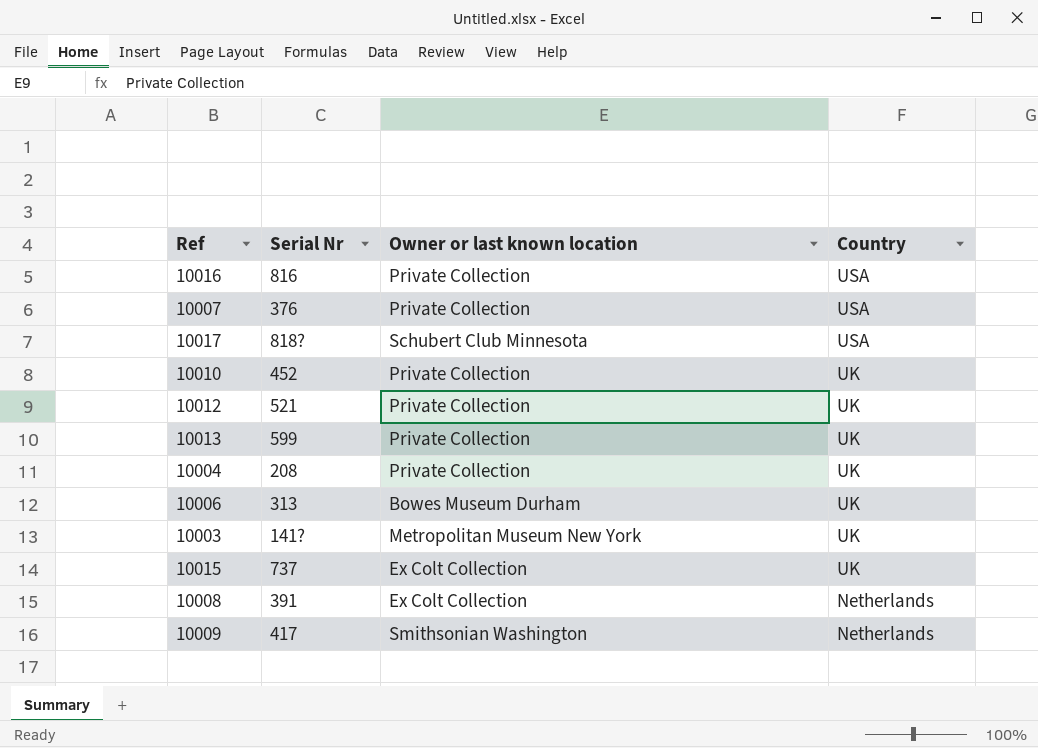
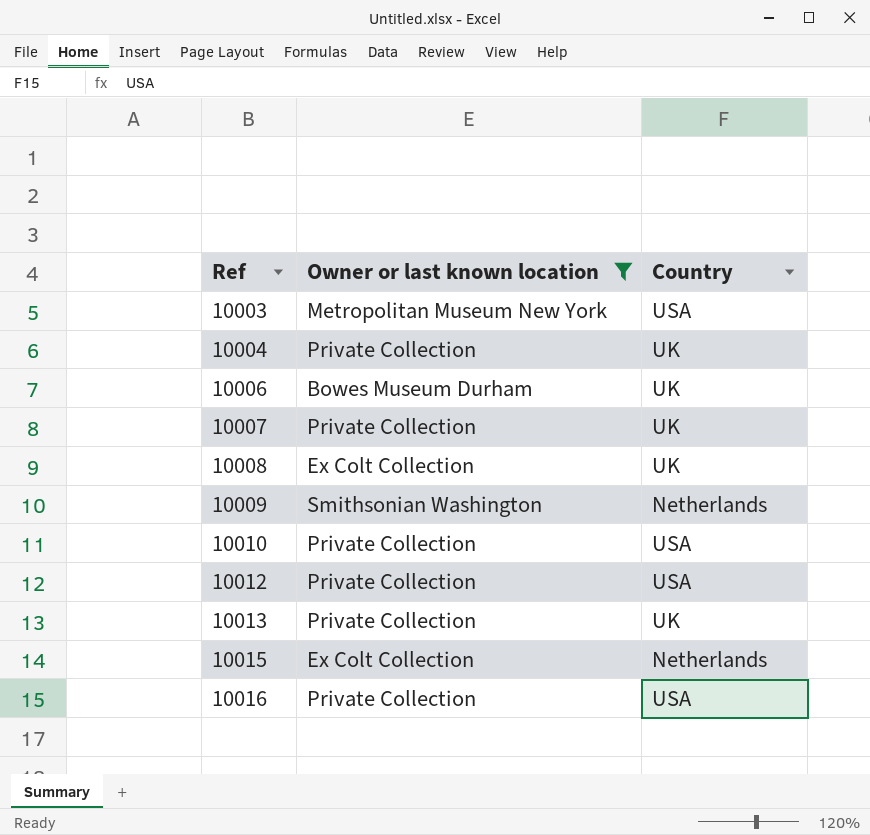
filter: none -> Owner or last known location != Schubert Club Minnesota
row order: Country descending -> Ref ascending
column Serial Nr | position: 2 -> none
10003 | Country: UK -> USA
10007 | Country: USA -> UK
10008 | Country: Netherlands -> UK
10010 | Country: UK -> USA
10012 | Country: UK -> USA
10015 | Country: UK -> Netherlands

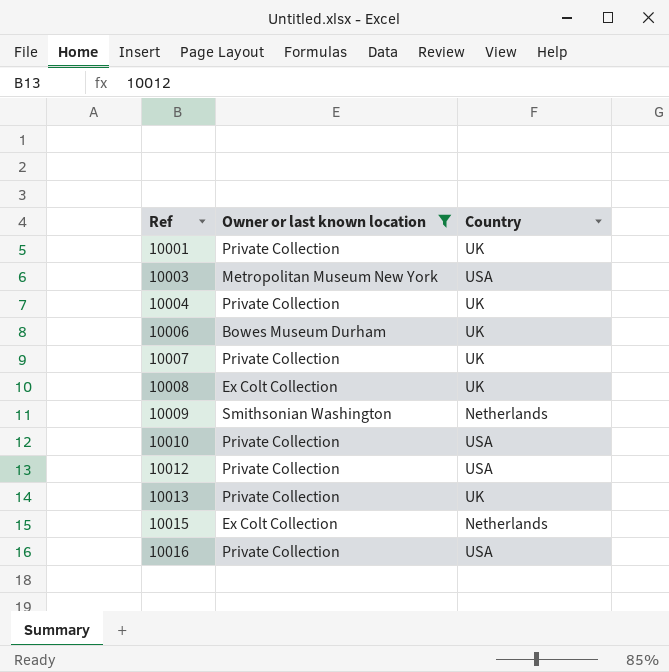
row 10001: none -> Private Collection | UK

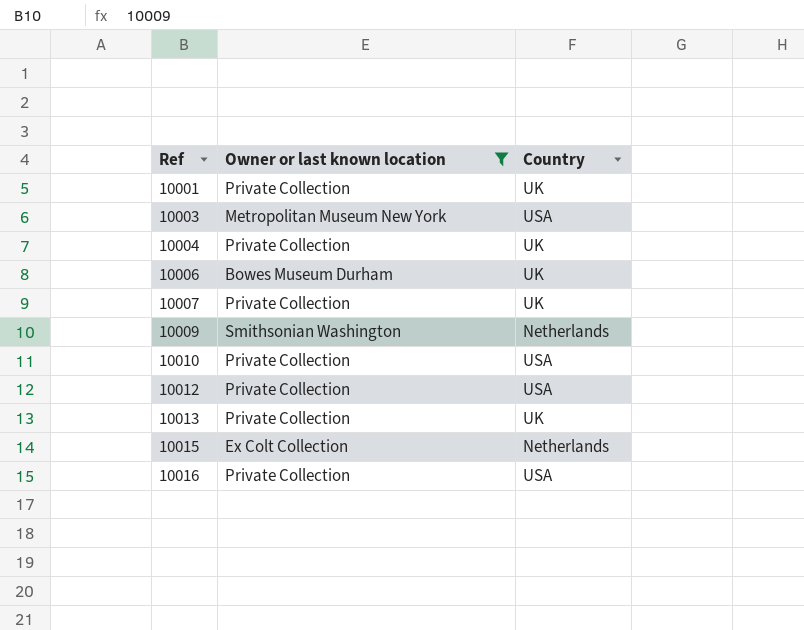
row 10008: Ex Colt Collection | UK -> none

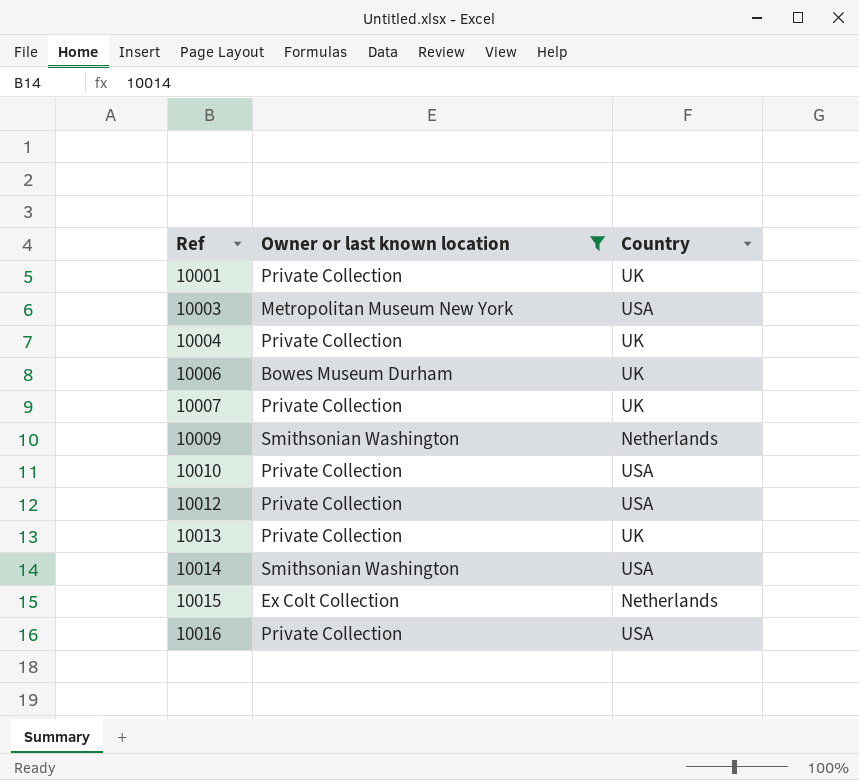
row 10014: none -> Smithsonian Washington | USA

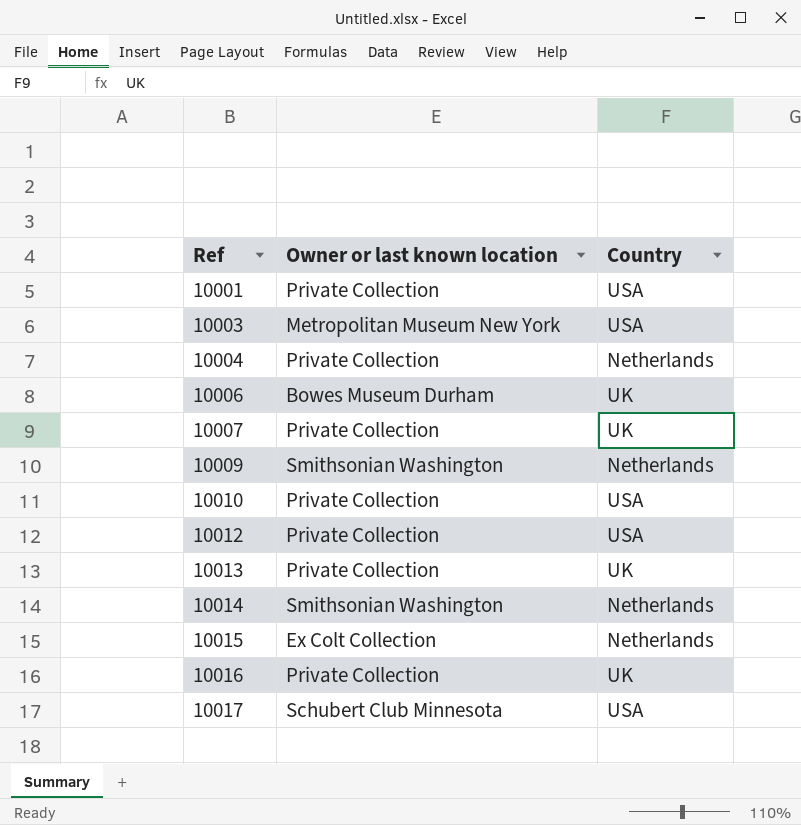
filter: Owner or last known location != Schubert Club Minnesota -> none
10001 | Country: UK -> USA
10004 | Country: UK -> Netherlands
10014 | Country: USA -> Netherlands
10016 | Country: USA -> UK

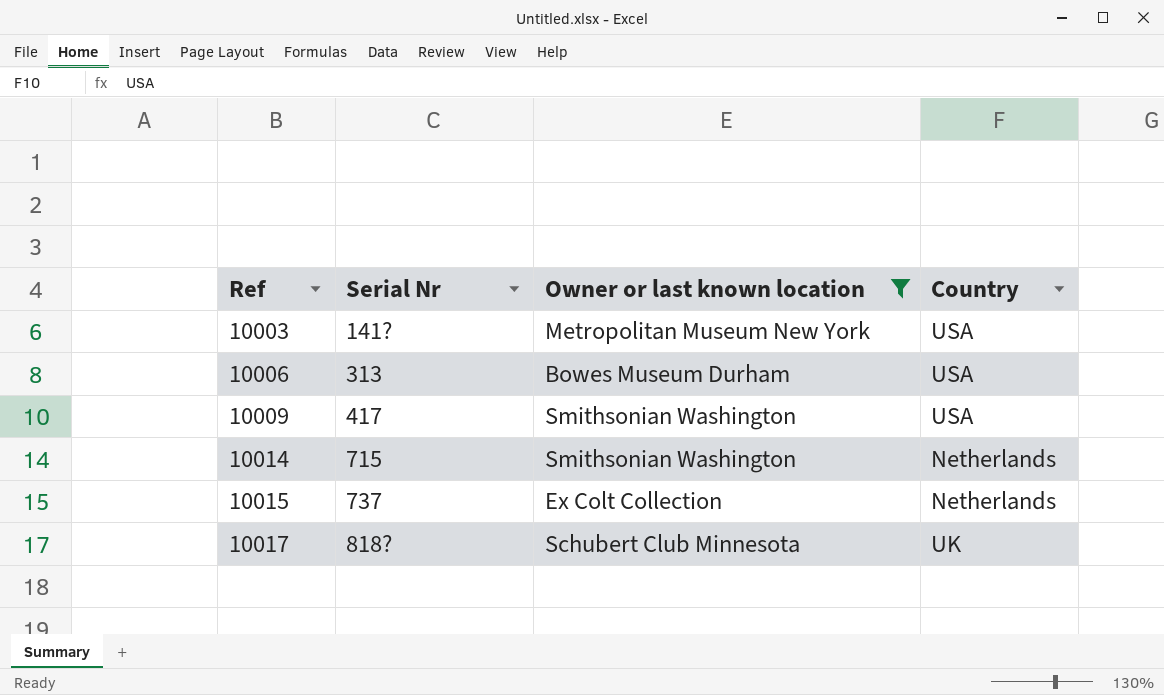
filter: none -> Owner or last known location != Private Collection
column Serial Nr | position: none -> 2
10006 | Country: UK -> USA
10009 | Country: Netherlands -> USA
10017 | Country: USA -> UK

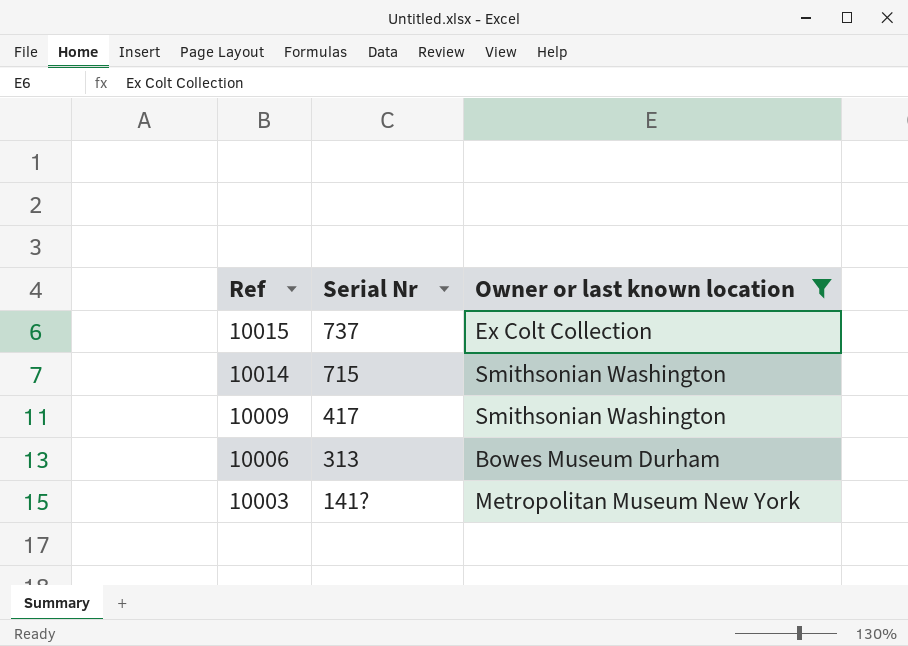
row order: Ref ascending -> Ref descending
column Country | position: 4 -> none
row 10017: 818? | Schubert Club Minnesota | UK -> none

